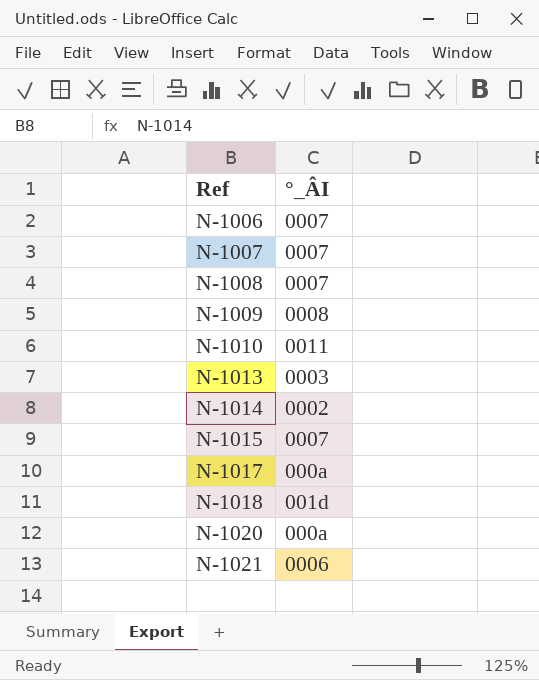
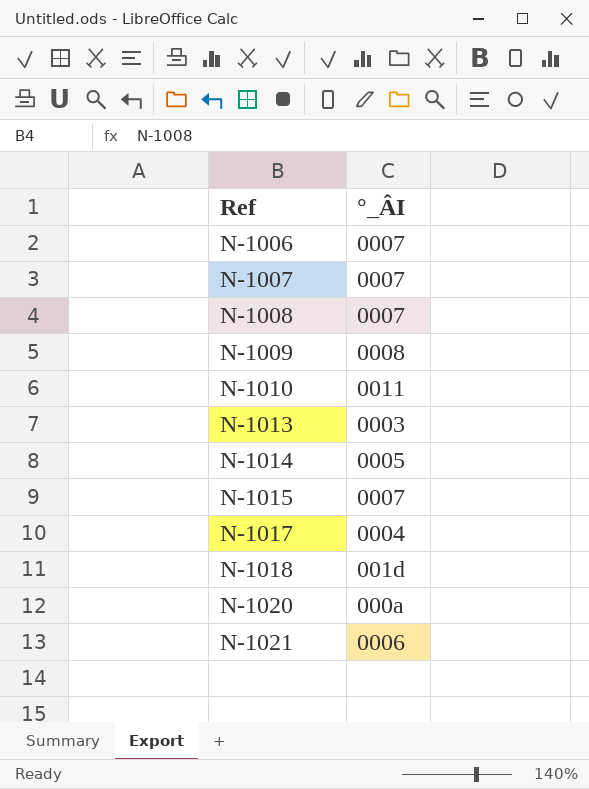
N-1014 | °_ÂI: 0002 -> 0005
N-1017 | °_ÂI: 000a -> 0004

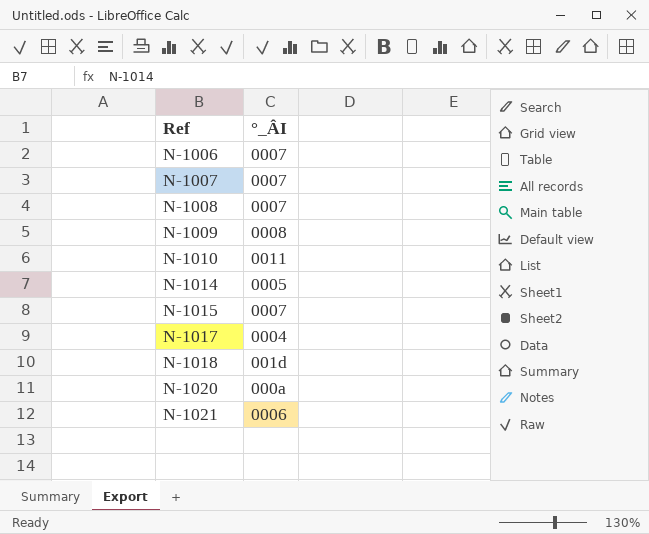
row N-1013: 0003 -> none

